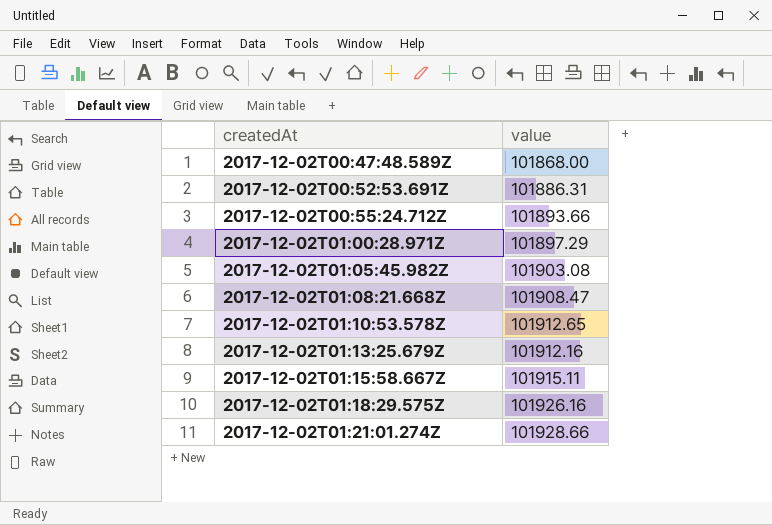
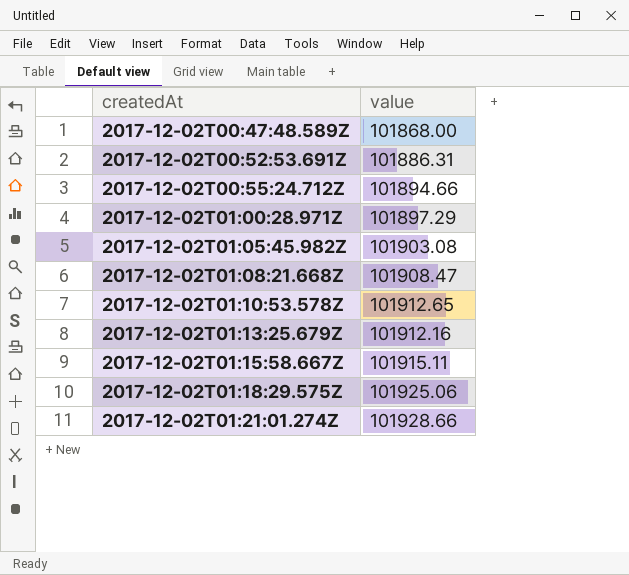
2017-12-02T00:55:24.712Z | value: 101893.66 -> 101894.66
2017-12-02T01:18:29.575Z | value: 101926.16 -> 101925.06

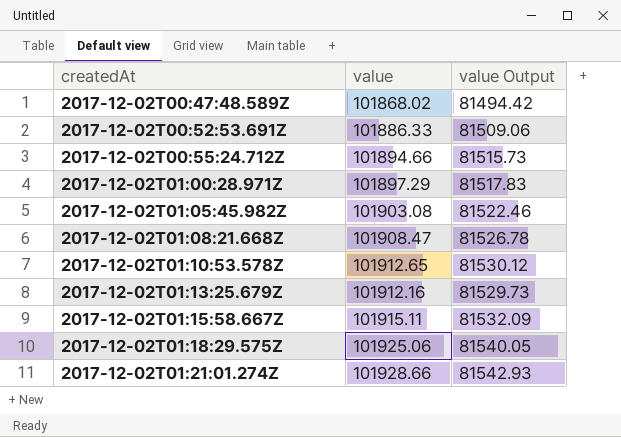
column value Output | formula: none -> [value] * 0.8
2017-12-02T00:47:48.589Z | value: 101868.00 -> 101868.02
2017-12-02T00:52:53.691Z | value: 101886.31 -> 101886.33

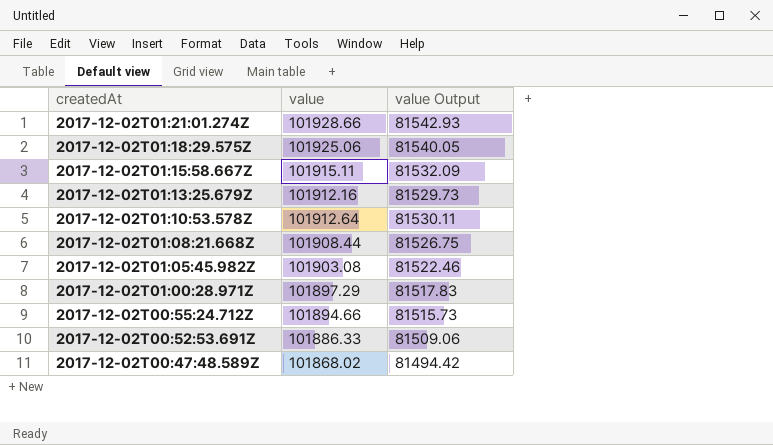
row order: createdAt ascending -> createdAt descending
2017-12-02T01:10:53.578Z | value: 101912.65 -> 101912.64
2017-12-02T01:10:53.578Z | value Output: 81530.12 -> 81530.11
2017-12-02T01:08:21.668Z | value: 101908.47 -> 101908.44
2017-12-02T01:08:21.668Z | value Output: 81526.78 -> 81526.75

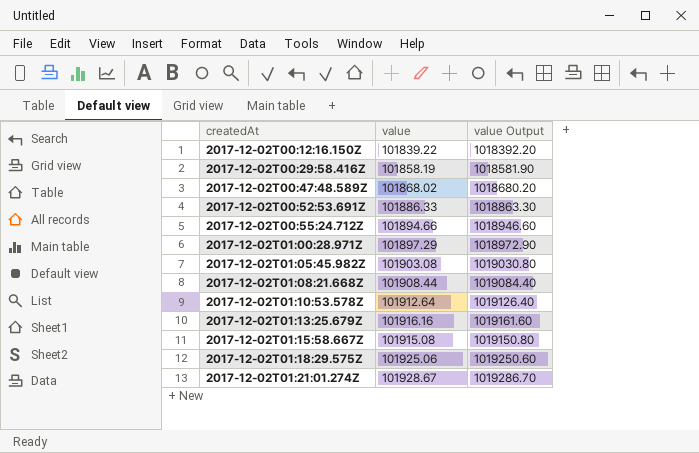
row order: createdAt descending -> createdAt ascending
column value Output | formula: [value] * 0.8 -> [value] * 10
row 2017-12-02T00:12:16.150Z: none -> 101839.22 | 1018392.20
row 2017-12-02T00:29:58.416Z: none -> 101858.19 | 1018581.90
2017-12-02T01:13:25.679Z | value: 101912.16 -> 101916.16
2017-12-02T01:15:58.667Z | value: 101915.11 -> 101915.08
2017-12-02T01:21:01.274Z | value: 101928.66 -> 101928.67

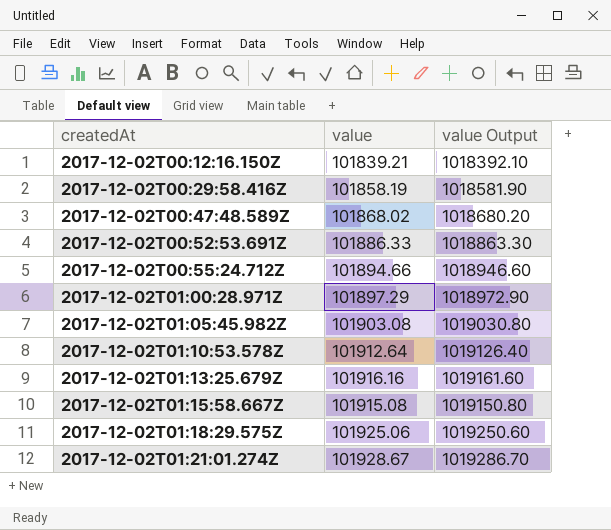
row 2017-12-02T01:08:21.668Z: 101908.44 | 1019084.40 -> none
2017-12-02T00:12:16.150Z | value: 101839.22 -> 101839.21
2017-12-02T00:12:16.150Z | value Output: 1018392.20 -> 1018392.10

